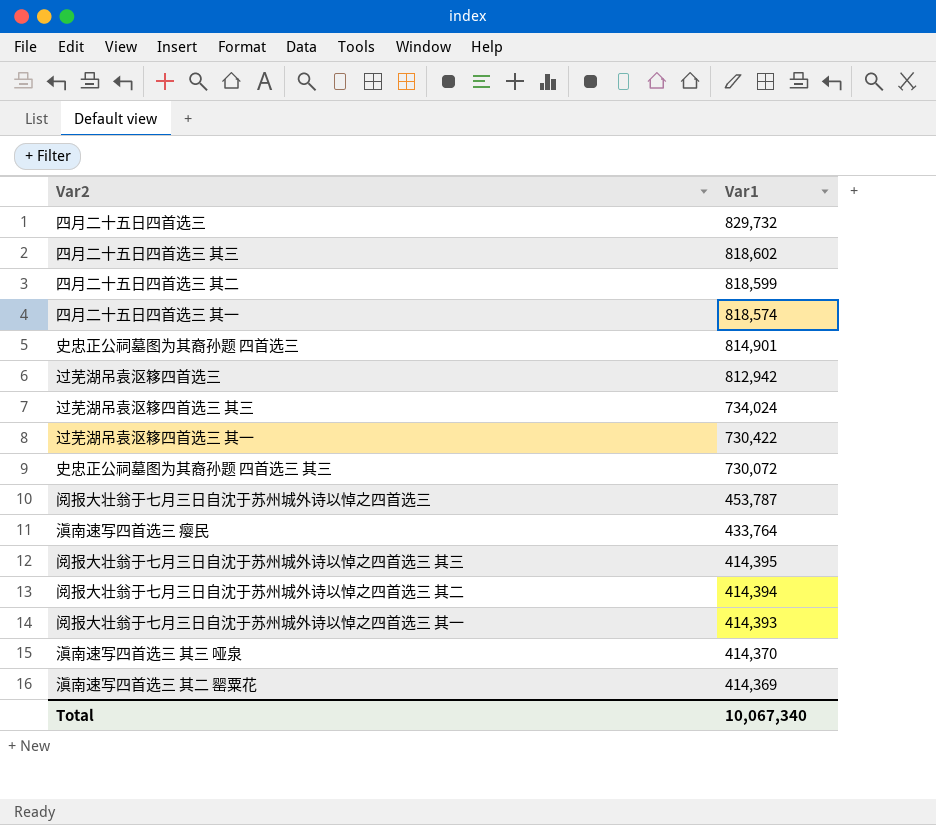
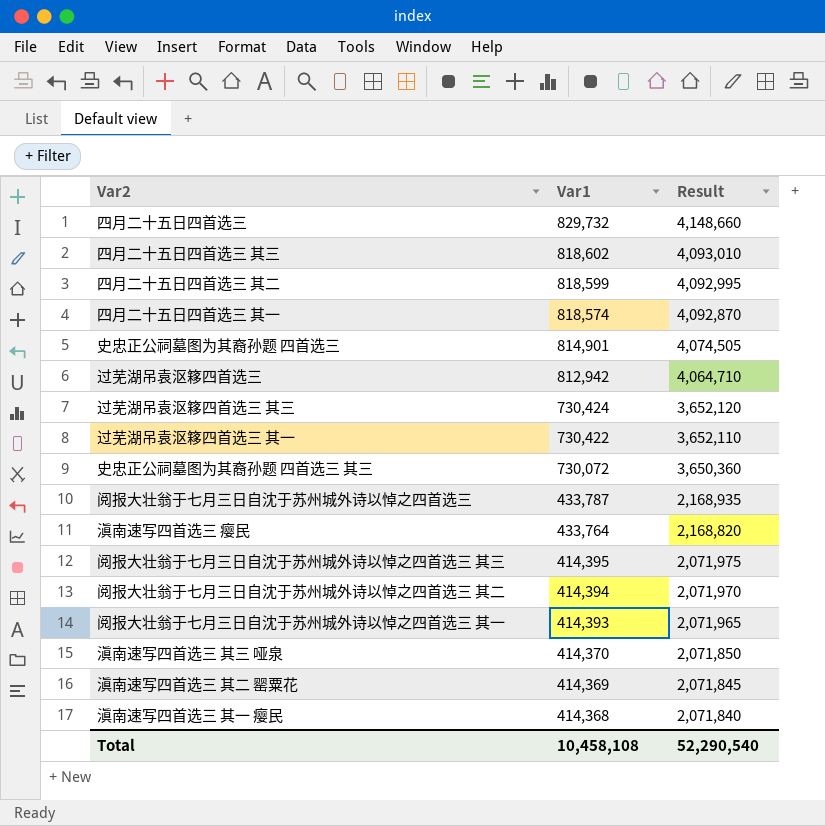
column Result | formula: none -> [Var1] * 5
过芜湖吊袁沤簃四首选三 其三 | Var1: 734,024 -> 730,424
阅报大壮翁于七月三日自沈于苏州城外诗以悼之四首选三 | Var1: 453,787 -> 433,787
row 滇南速写四首选三 其一 瘿民: none -> 414,368 | 2,071,840
Total | Var1: 10,067,340 -> 10,458,108

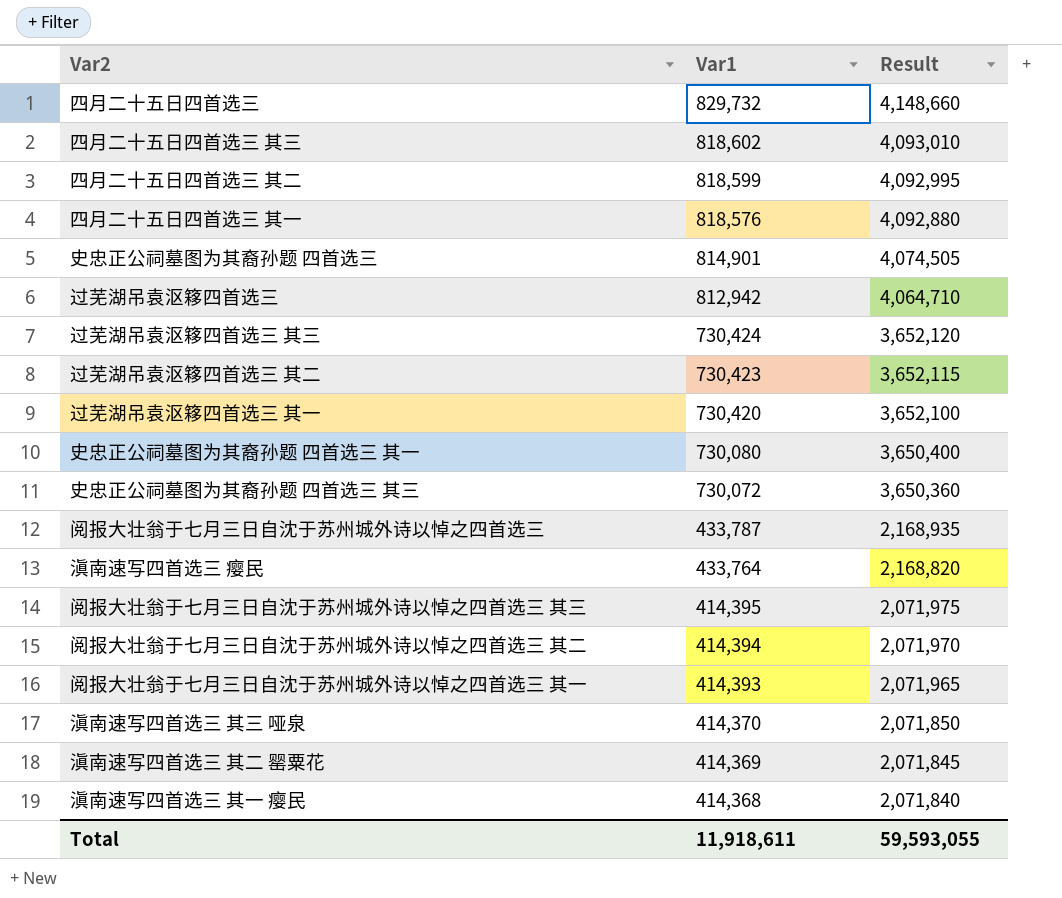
四月二十五日四首选三 其一 | Var1: 818,574 -> 818,576
四月二十五日四首选三 其一 | Result: 4,092,870 -> 4,092,880
row 过芜湖吊袁沤簃四首选三 其二: none -> 730,423 | 3,652,115
过芜湖吊袁沤簃四首选三 其一 | Var1: 730,422 -> 730,420
过芜湖吊袁沤簃四首选三 其一 | Result: 3,652,110 -> 3,652,100
row 史忠正公祠墓图为其裔孙题 四首选三 其一: none -> 730,080 | 3,650,400
Total | Var1: 10,458,108 -> 11,918,611
Total | Result: 52,290,540 -> 59,593,055

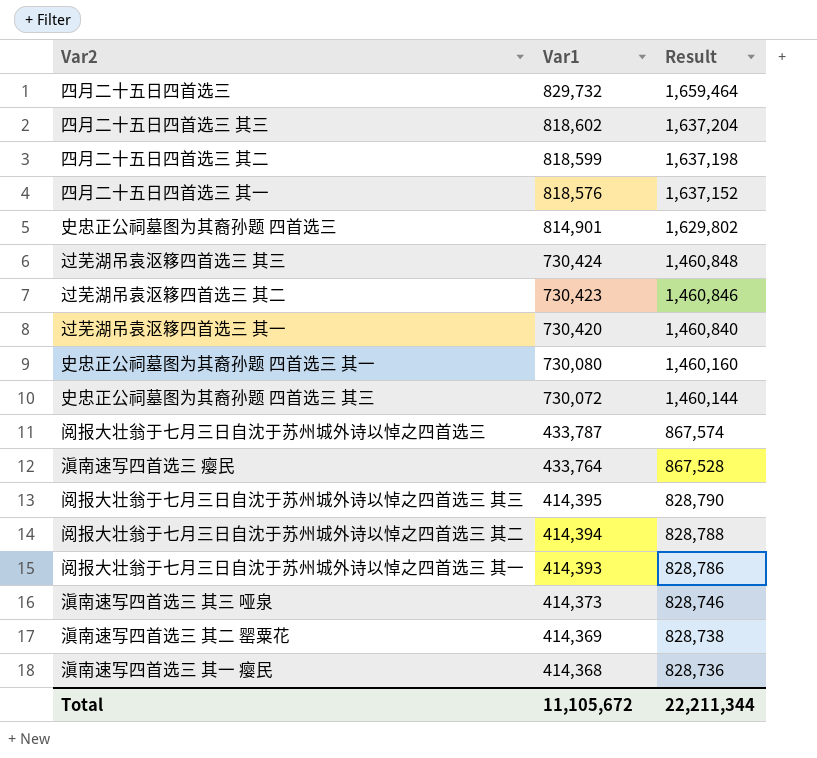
column Result | formula: [Var1] * 5 -> [Var1] * 2
row 过芜湖吊袁沤簃四首选三: 812,942 | 4,064,710 -> none
滇南速写四首选三 其三 哑泉 | Var1: 414,370 -> 414,373
Total | Var1: 11,918,611 -> 11,105,672
Total | Result: 59,593,055 -> 22,211,344

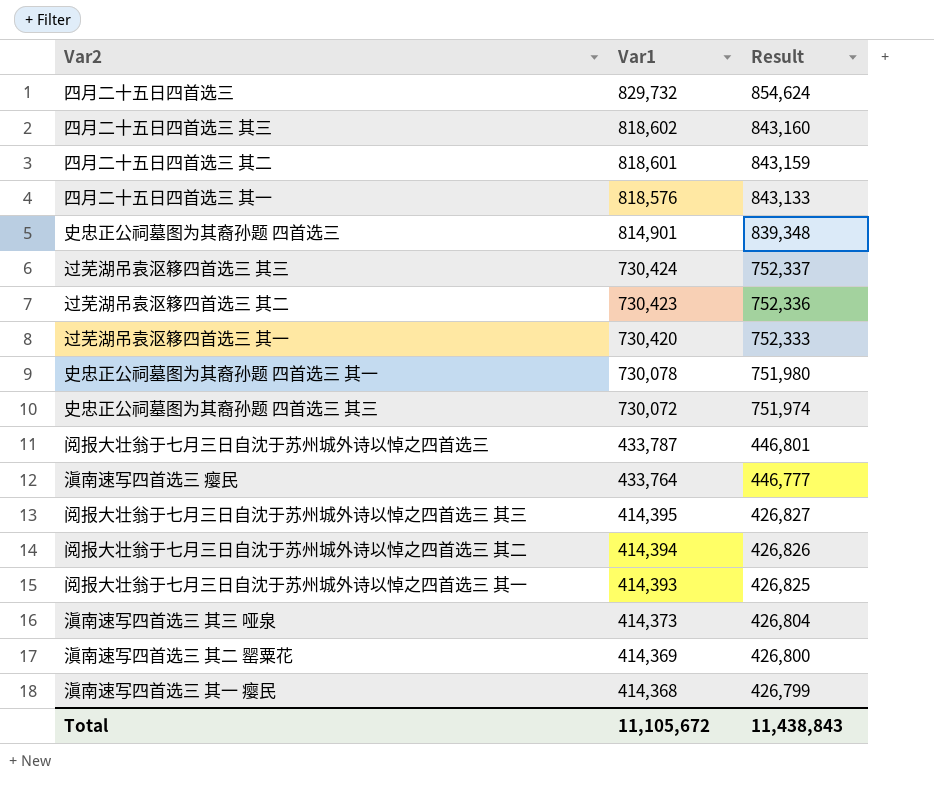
column Result | formula: [Var1] * 2 -> [Var1] * 1.03
四月二十五日四首选三 其二 | Var1: 818,599 -> 818,601
史忠正公祠墓图为其裔孙题 四首选三 其一 | Var1: 730,080 -> 730,078
Total | Result: 22,211,344 -> 11,438,843

